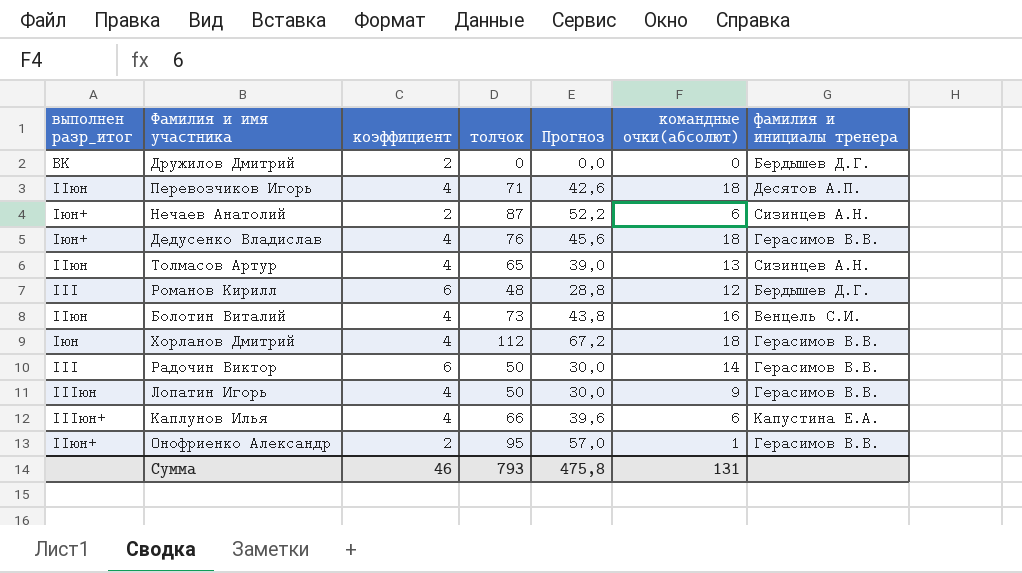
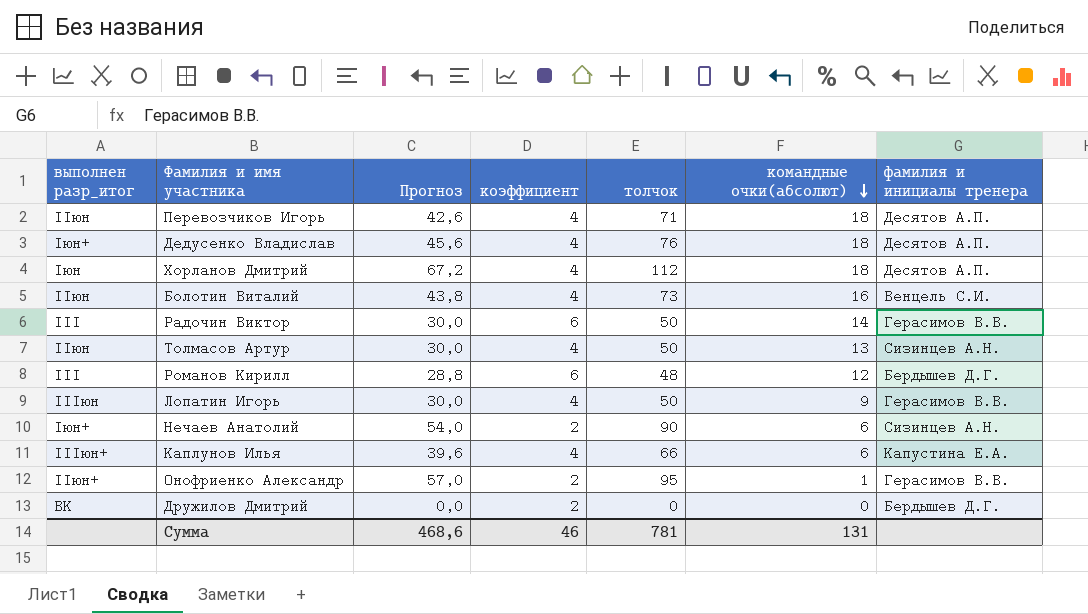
row order: none -> командные очки(абсолют) descending
column Прогноз | position: 5 -> 3
Дедусенко Владислав | фамилия и инициалы тренера: Герасимов В.В. -> Десятов А.П.
Хорланов Дмитрий | фамилия и инициалы тренера: Герасимов В.В. -> Десятов А.П.
Толмасов Артур | Прогноз: 39,0 -> 30,0
Толмасов Артур | толчок: 65 -> 50
Нечаев Анатолий | Прогноз: 52,2 -> 54,0
Нечаев Анатолий | толчок: 87 -> 90
Сумма | Прогноз: 475,8 -> 468,6
Сумма | толчок: 793 -> 781

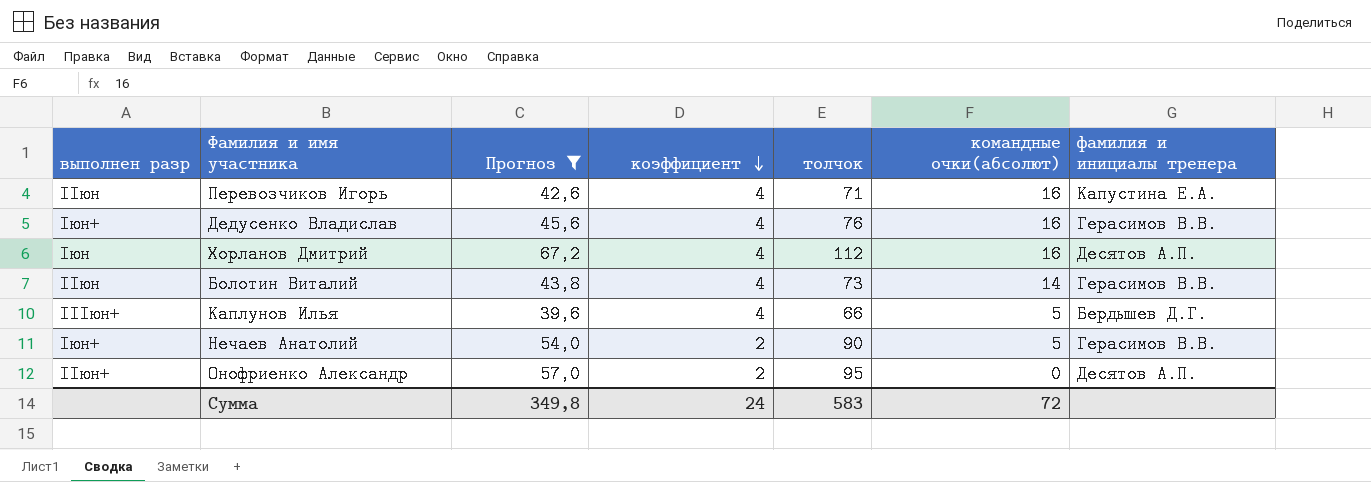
filter: none -> Прогноз >= 39,6
row order: командные очки(абсолют) descending -> коэффициент descending
column name: выполнен разр_итог -> выполнен разр
Перевозчиков Игорь | командные очки(абсолют): 18 -> 16
Перевозчиков Игорь | фамилия и инициалы тренера: Десятов А.П. -> Капустина Е.А.
Дедусенко Владислав | командные очки(абсолют): 18 -> 16
Дедусенко Владислав | фамилия и инициалы тренера: Десятов А.П. -> Герасимов В.В.
Хорланов Дмитрий | командные очки(абсолют): 18 -> 16
Болотин Виталий | командные очки(абсолют): 16 -> 14
Болотин Виталий | фамилия и инициалы тренера: Венцель С.И. -> Герасимов В.В.
Каплунов Илья | командные очки(абсолют): 6 -> 5
Каплунов Илья | фамилия и инициалы тренера: Капустина Е.А. -> Бердышев Д.Г.
Нечаев Анатолий | командные очки(абсолют): 6 -> 5
Нечаев Анатолий | фамилия и инициалы тренера: Сизинцев А.Н. -> Герасимов В.В.
Онофриенко Александр | командные очки(абсолют): 1 -> 0
Онофриенко Александр | фамилия и инициалы тренера: Герасимов В.В. -> Десятов А.П.
Сумма | Прогноз: 468,6 -> 349,8
Сумма | коэффициент: 46 -> 24
Сумма | толчок: 781 -> 583
Сумма | командные очки(абсолют): 131 -> 72

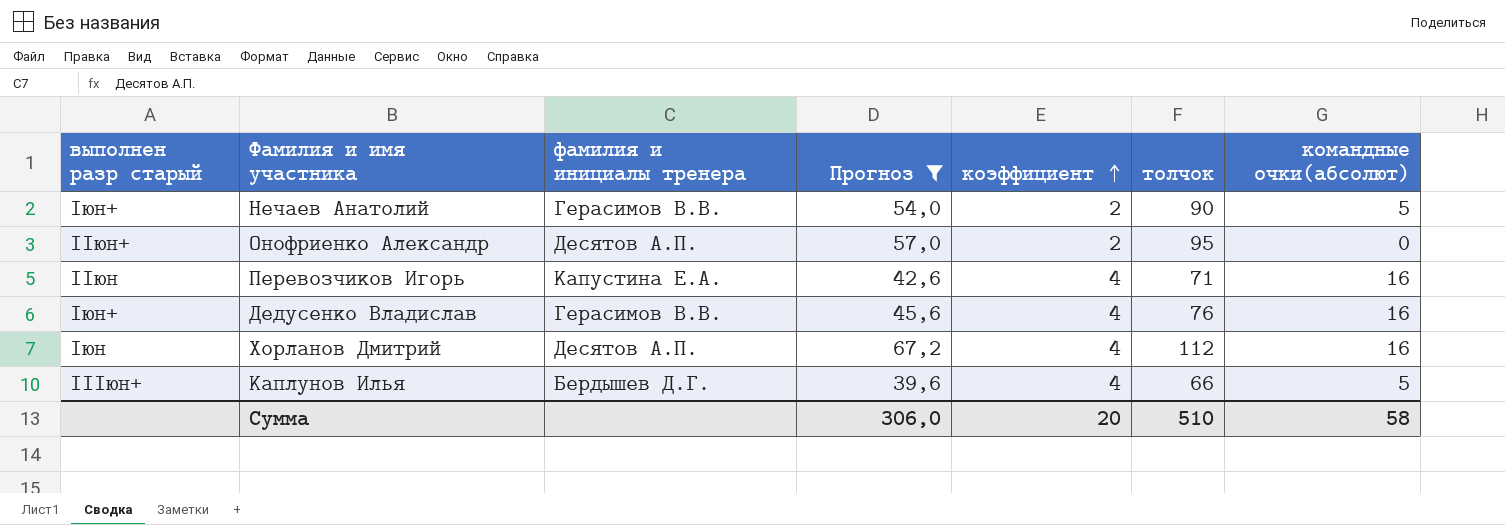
row order: коэффициент descending -> коэффициент ascending
column name: выполнен разр -> выполнен разр старый
column фамилия и инициалы тренера | position: 7 -> 3
row Болотин Виталий: IIюн | 43,8 | 4 | 73 | 14 | Герасимов В.В. -> none
Сумма | Прогноз: 349,8 -> 306,0
Сумма | коэффициент: 24 -> 20
Сумма | толчок: 583 -> 510
Сумма | командные очки(абсолют): 72 -> 58

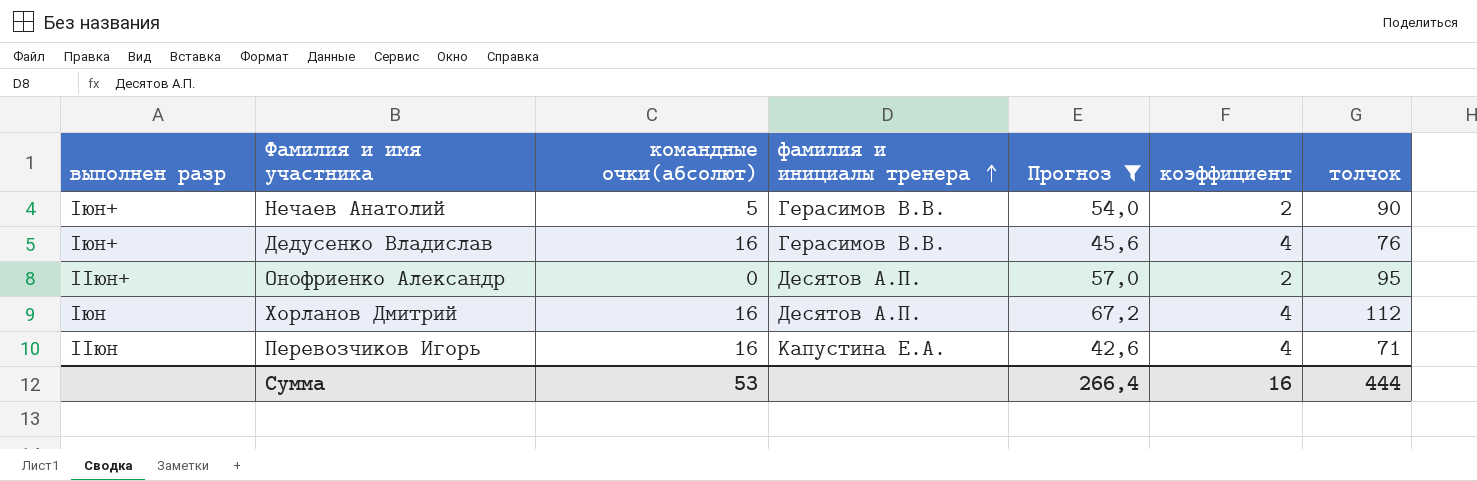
row order: коэффициент ascending -> фамилия и инициалы тренера ascending
column name: выполнен разр старый -> выполнен разр
column командные очки(абсолют) | position: 7 -> 3
row Каплунов Илья: IIIюн+ | Бердышев Д.Г. | 39,6 | 4 | 66 | 5 -> none
Сумма | командные очки(абсолют): 58 -> 53
Сумма | Прогноз: 306,0 -> 266,4
Сумма | коэффициент: 20 -> 16
Сумма | толчок: 510 -> 444

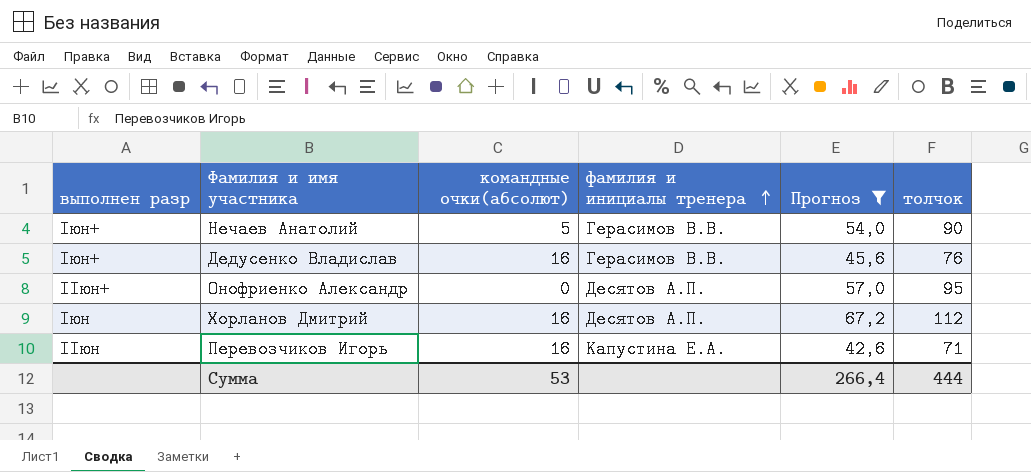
column коэффициент | position: 6 -> none

